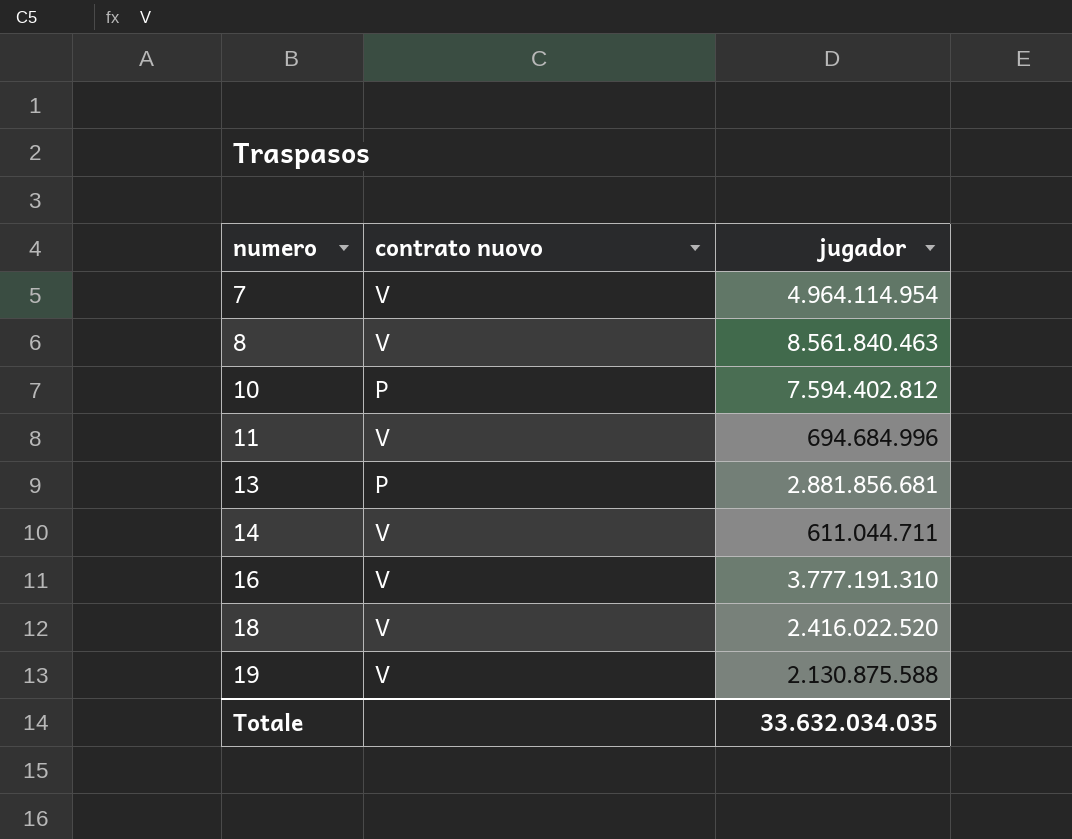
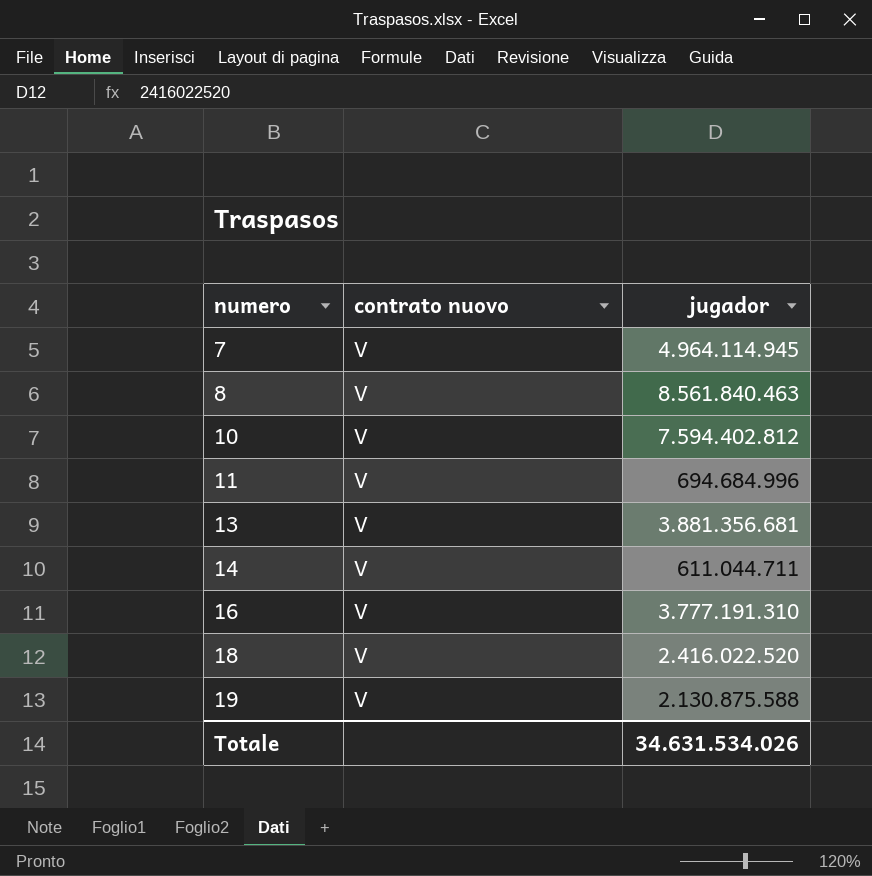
7 | jugador: 4.964.114.954 -> 4.964.114.945
10 | contrato nuovo: P -> V
13 | contrato nuovo: P -> V
13 | jugador: 2.881.856.681 -> 3.881.356.681
Totale | jugador: 33.632.034.035 -> 34.631.534.026

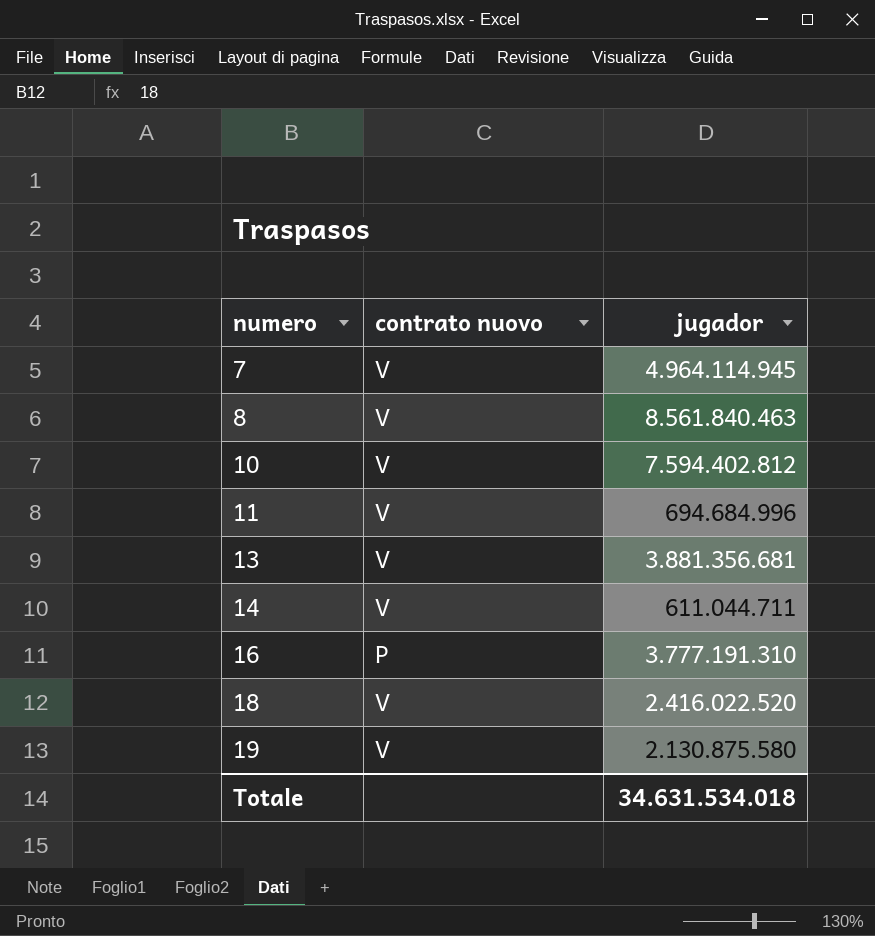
16 | contrato nuovo: V -> P
19 | jugador: 2.130.875.588 -> 2.130.875.580
Totale | jugador: 34.631.534.026 -> 34.631.534.018

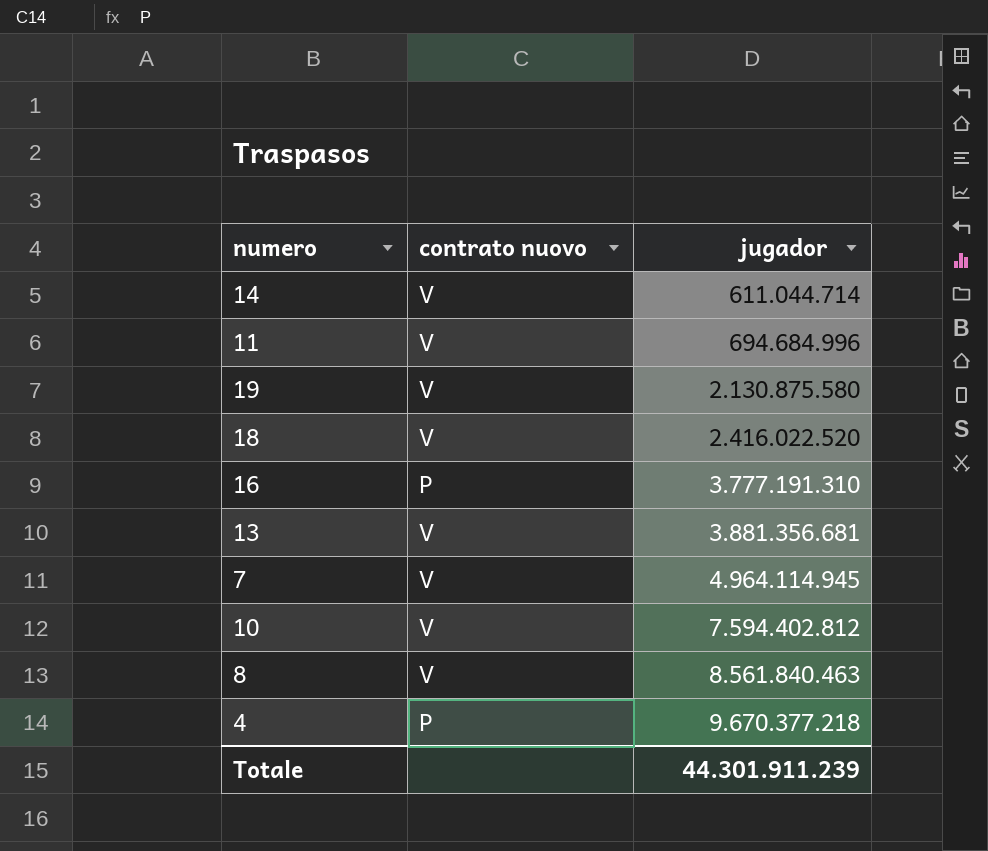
row order: numero ascending -> jugador ascending
14 | jugador: 611.044.711 -> 611.044.714
row 4: none -> P | 9.670.377.218
Totale | jugador: 34.631.534.018 -> 44.301.911.239

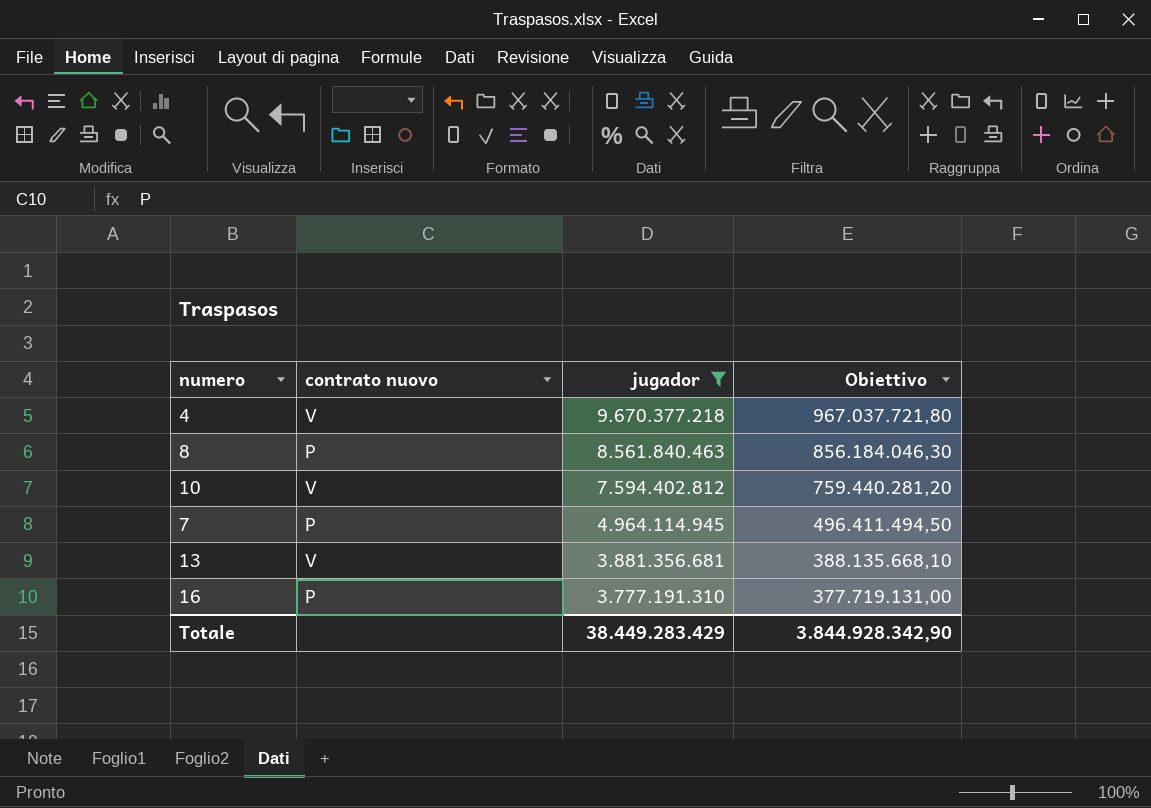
filter: none -> jugador >= 3.777.191.310
row order: jugador ascending -> jugador descending
column Obiettivo | formula: none -> [jugador] * 0,1
4 | contrato nuovo: P -> V
8 | contrato nuovo: V -> P
7 | contrato nuovo: V -> P
Totale | jugador: 44.301.911.239 -> 38.449.283.429

